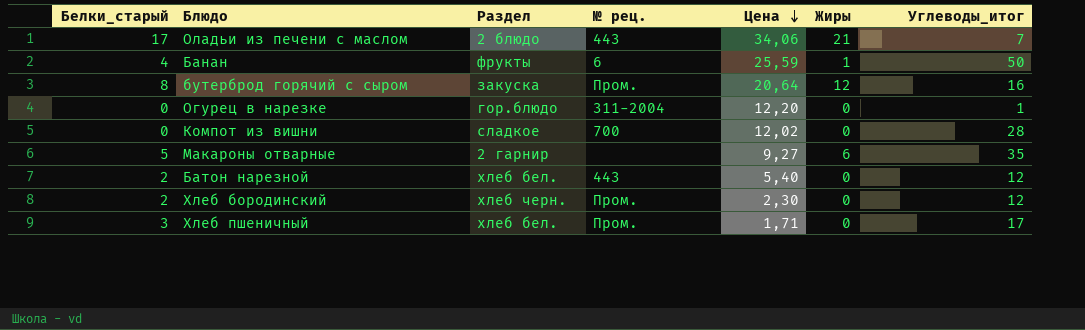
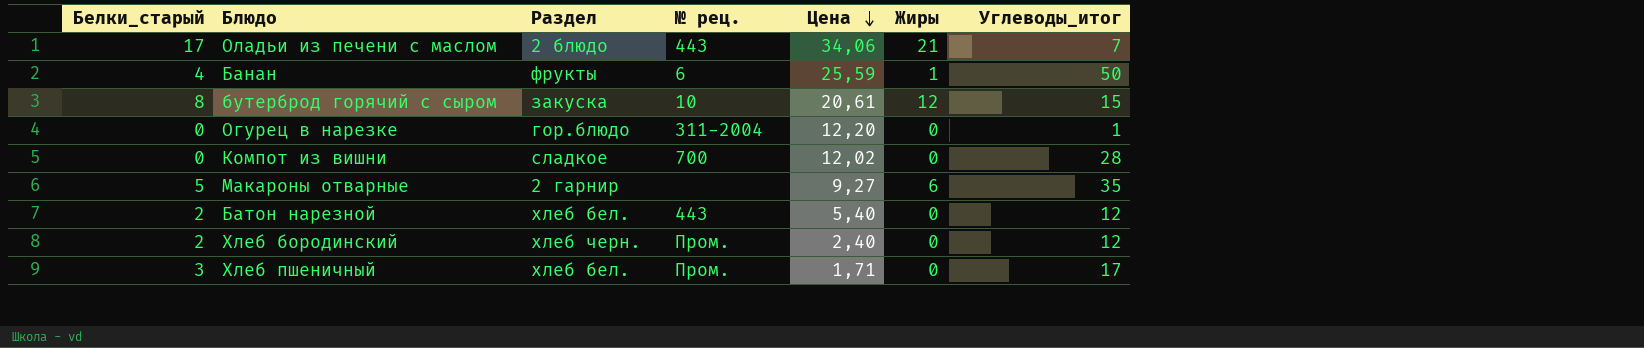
бутерброд горячий с сыром | № рец.: Пром. -> 10
бутерброд горячий с сыром | Цена: 20,64 -> 20,61
бутерброд горячий с сыром | Углеводы_итог: 16 -> 15
Хлеб бородинский | Цена: 2,30 -> 2,40

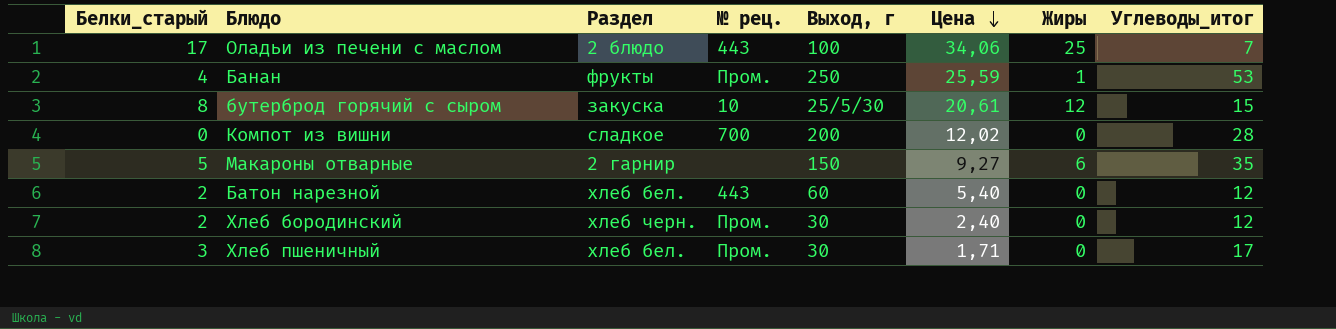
column Выход, г | position: none -> 5
row Огурец в нарезке: 0 | гор.блюдо | 311-2004 | 12,20 | 0 | 1 -> none
Оладьи из печени с маслом | Жиры: 21 -> 25
Банан | № рец.: 6 -> Пром.
Банан | Углеводы_итог: 50 -> 53

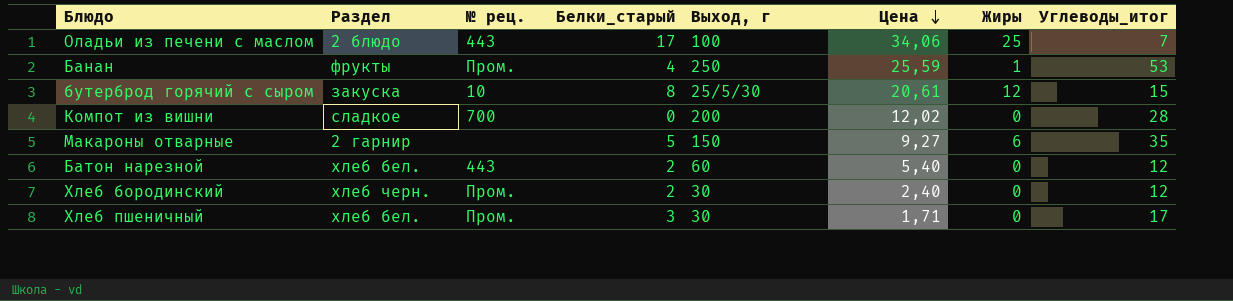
column Белки_старый | position: 1 -> 4

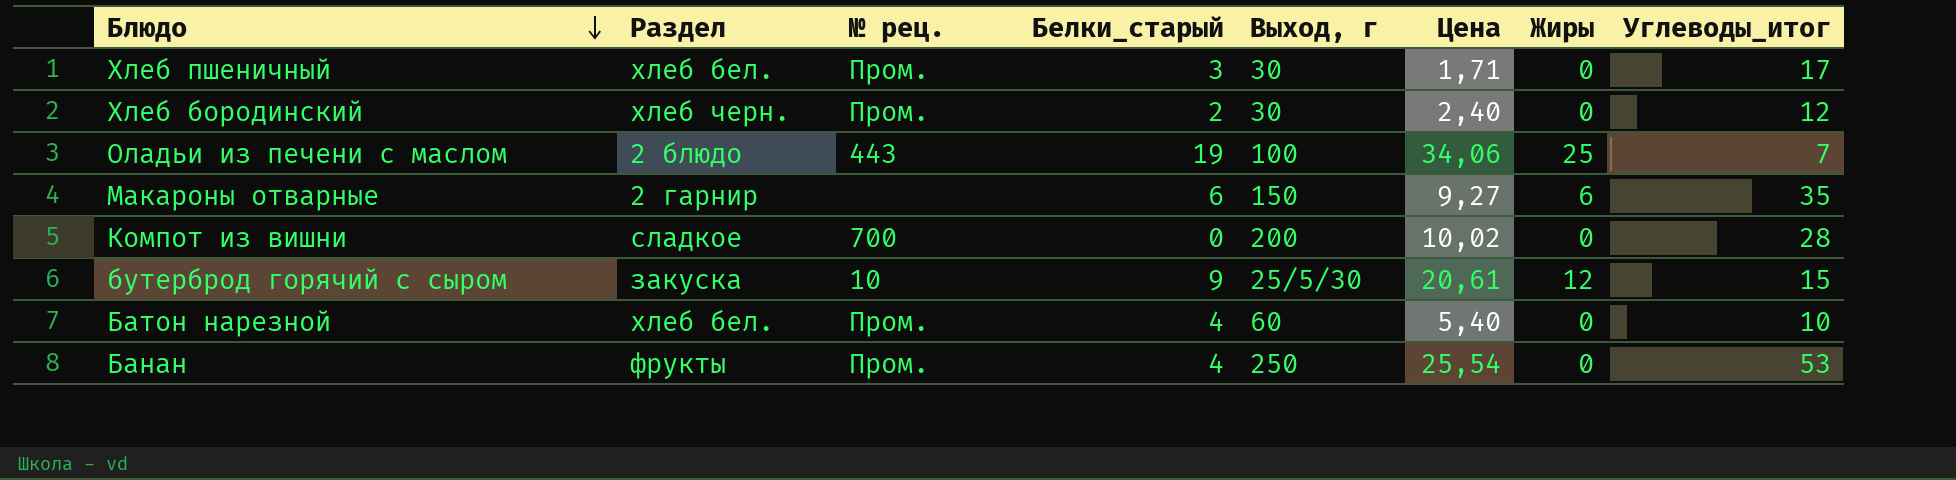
row order: Цена descending -> Блюдо descending
Оладьи из печени с маслом | Белки_старый: 17 -> 19
Макароны отварные | Белки_старый: 5 -> 6
Компот из вишни | Цена: 12,02 -> 10,02
бутерброд горячий с сыром | Белки_старый: 8 -> 9
Батон нарезной | № рец.: 443 -> Пром.
Батон нарезной | Белки_старый: 2 -> 4
Батон нарезной | Углеводы_итог: 12 -> 10
Банан | Цена: 25,59 -> 25,54
Банан | Жиры: 1 -> 0

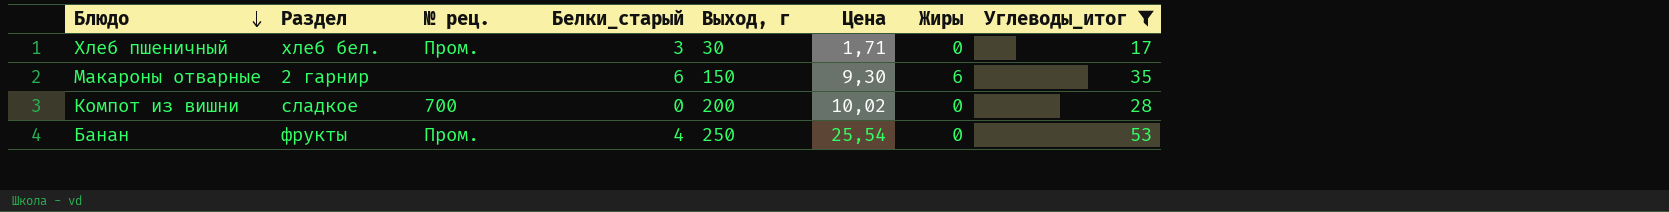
filter: none -> Углеводы_итог >= 17
Макароны отварные | Цена: 9,27 -> 9,30

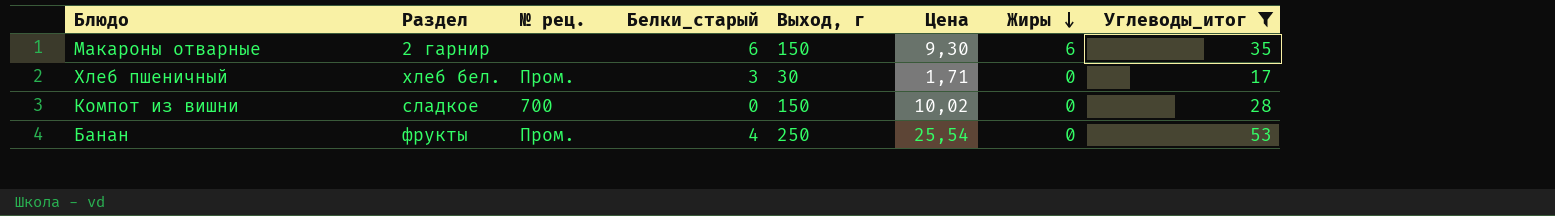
row order: Блюдо descending -> Жиры descending
Компот из вишни | Выход, г: 200 -> 150

